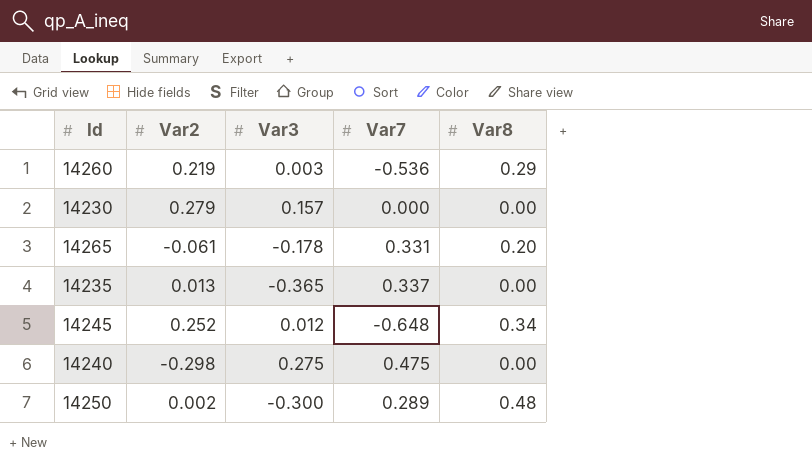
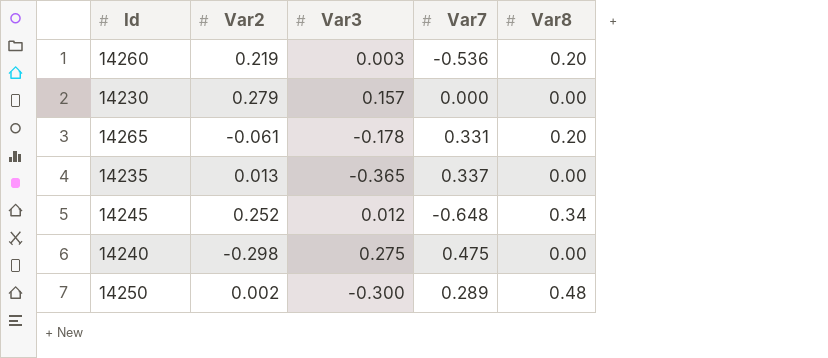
14260 | Var8: 0.29 -> 0.20

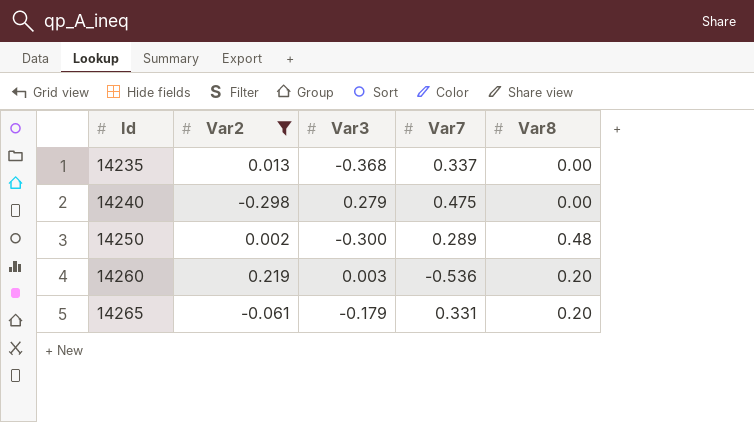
filter: none -> Var2 <= 0.219
row order: none -> Id ascending
14235 | Var3: -0.365 -> -0.368
14240 | Var3: 0.275 -> 0.279
14265 | Var3: -0.178 -> -0.179

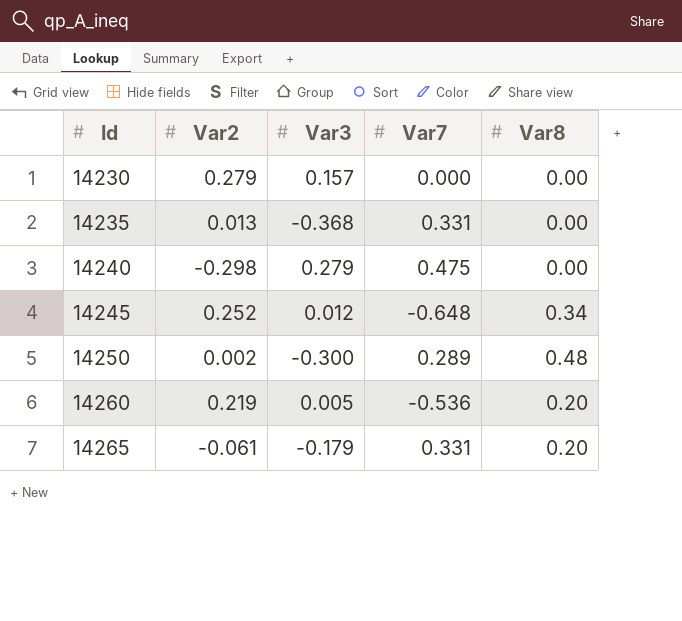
filter: Var2 <= 0.219 -> none
14235 | Var7: 0.337 -> 0.331
14260 | Var3: 0.003 -> 0.005

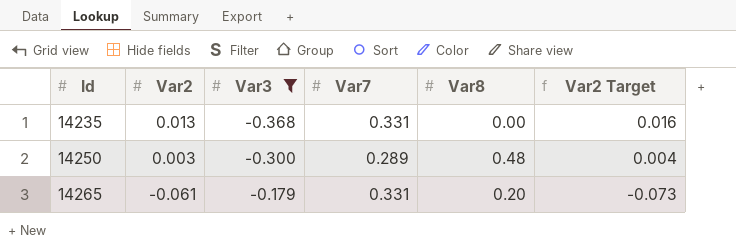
filter: none -> Var3 <= -0.179
column Var2 Target | formula: none -> [Var2] * 1.2
14250 | Var2: 0.002 -> 0.003

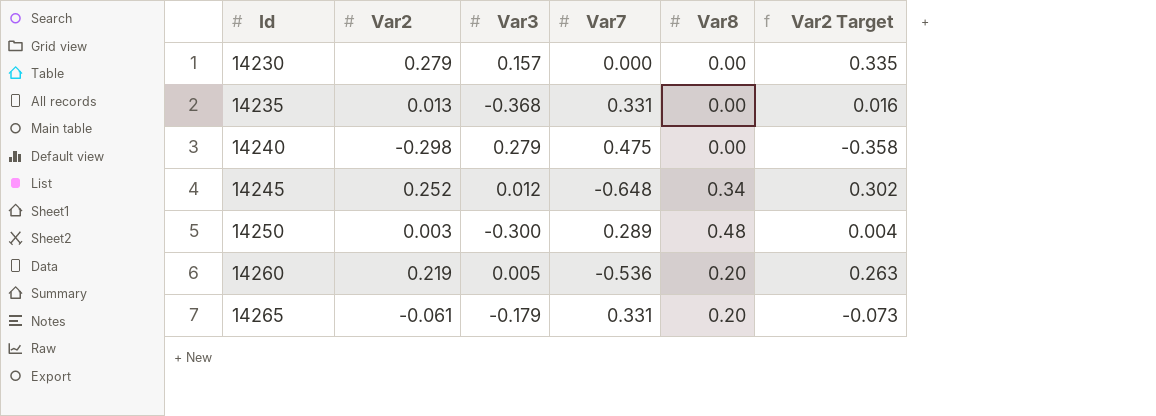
filter: Var3 <= -0.179 -> none

